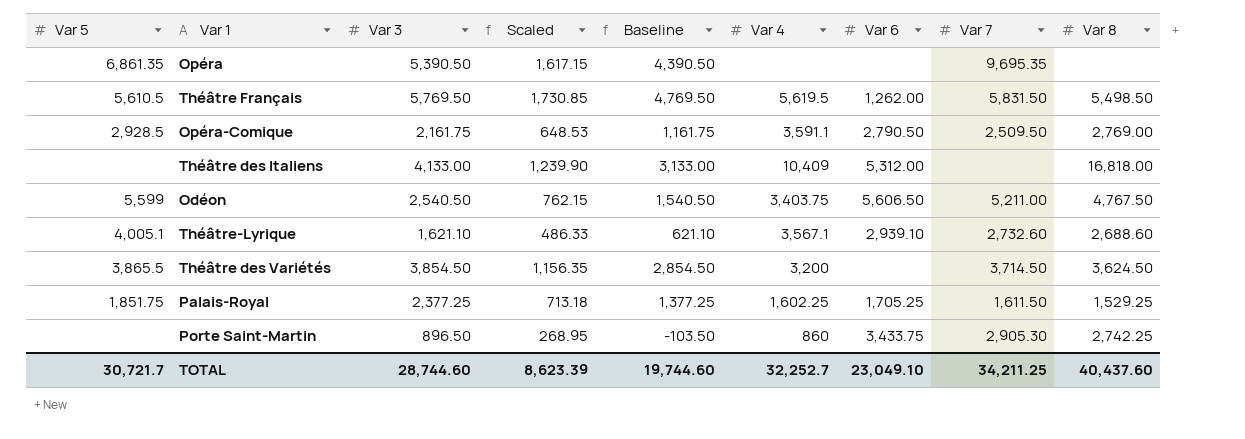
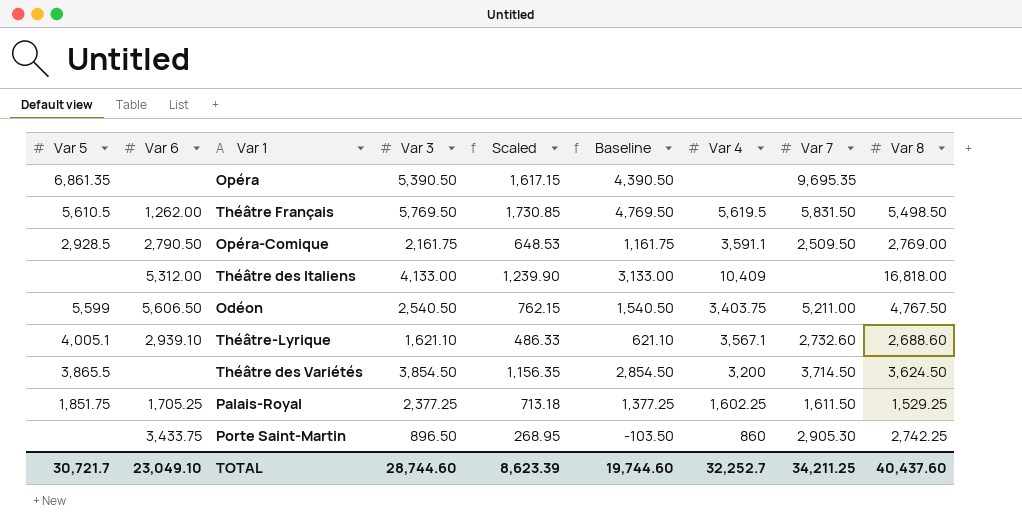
column Var 6 | position: 7 -> 2

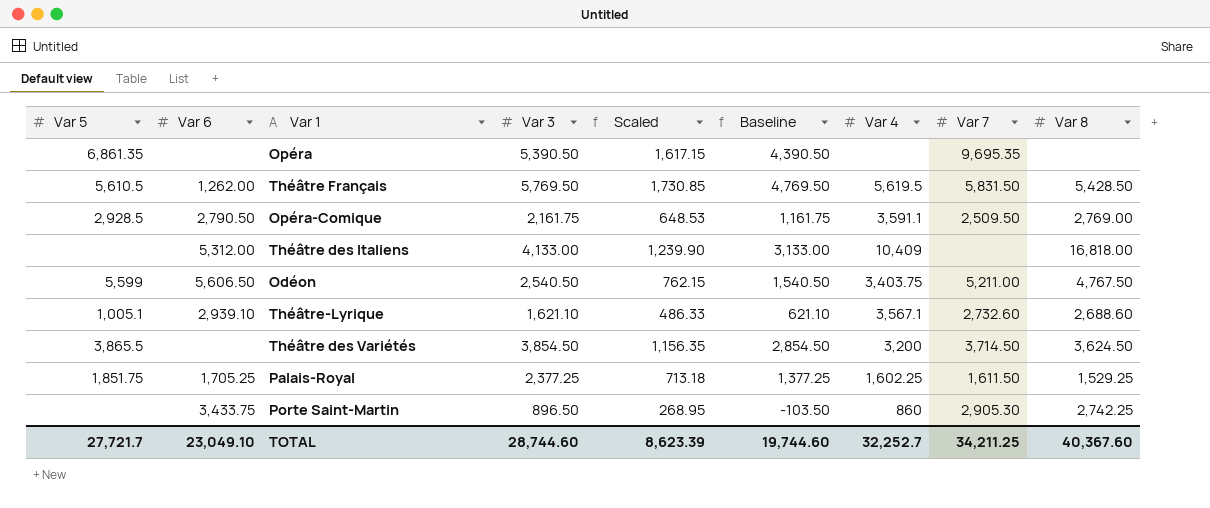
Théâtre Français | Var 8: 5,498.50 -> 5,428.50
Théâtre-Lyrique | Var 5: 4,005.1 -> 1,005.1
TOTAL | Var 5: 30,721.7 -> 27,721.7
TOTAL | Var 8: 40,437.60 -> 40,367.60

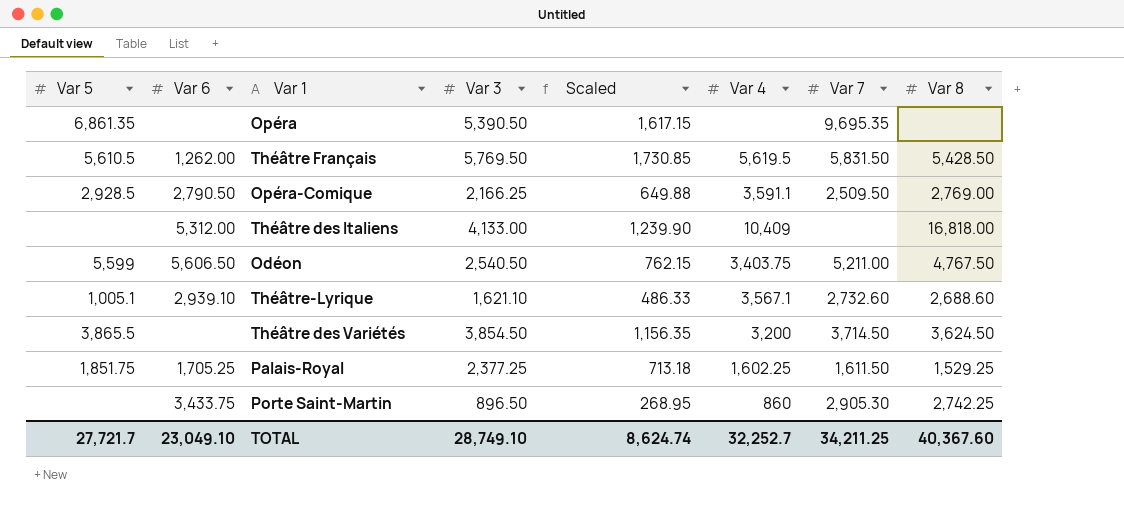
column Baseline | formula: [Var 3] - 1000 -> none
Opéra-Comique | Var 3: 2,161.75 -> 2,166.25
Opéra-Comique | Scaled: 648.53 -> 649.88
TOTAL | Var 3: 28,744.60 -> 28,749.10
TOTAL | Scaled: 8,623.39 -> 8,624.74

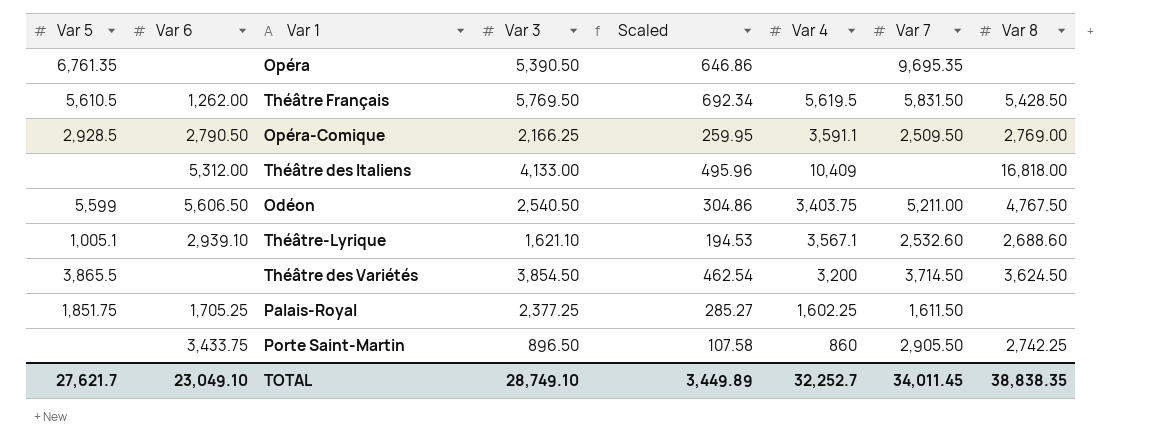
column Scaled | formula: [Var 3] * 0.3 -> [Var 3] * 0.12
Opéra | Var 5: 6,861.35 -> 6,761.35
Théâtre-Lyrique | Var 7: 2,732.60 -> 2,532.60
Palais-Royal | Var 8: 1,529.25 -> none
Porte Saint-Martin | Var 7: 2,905.30 -> 2,905.50
TOTAL | Var 5: 27,721.7 -> 27,621.7
TOTAL | Scaled: 8,624.74 -> 3,449.89
TOTAL | Var 7: 34,211.25 -> 34,011.45
TOTAL | Var 8: 40,367.60 -> 38,838.35

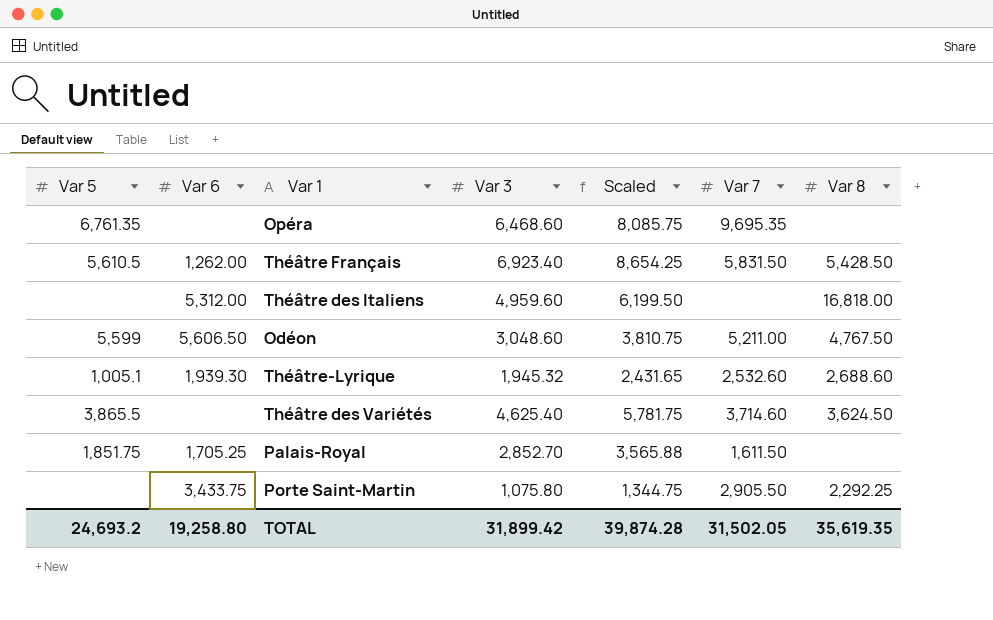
column Var 4 | position: 6 -> none
column Scaled | formula: [Var 3] * 0.12 -> [Var 3] * 1.25
row Opéra-Comique: 2,928.5 | 2,790.50 | 2,166.25 | 259.95 | 3,591.1 | 2,509.50 | 2,769.00 -> none
Opéra | Var 3: 5,390.50 -> 6,468.60
Théâtre Français | Var 3: 5,769.50 -> 6,923.40
Théâtre des Italiens | Var 3: 4,133.00 -> 4,959.60
Odéon | Var 3: 2,540.50 -> 3,048.60
Théâtre-Lyrique | Var 6: 2,939.10 -> 1,939.30
Théâtre-Lyrique | Var 3: 1,621.10 -> 1,945.32
Théâtre des Variétés | Var 3: 3,854.50 -> 4,625.40
Théâtre des Variétés | Var 7: 3,714.50 -> 3,714.60
Palais-Royal | Var 3: 2,377.25 -> 2,852.70
Porte Saint-Martin | Var 3: 896.50 -> 1,075.80
Porte Saint-Martin | Var 8: 2,742.25 -> 2,292.25
TOTAL | Var 5: 27,621.7 -> 24,693.2
TOTAL | Var 6: 23,049.10 -> 19,258.80
TOTAL | Var 3: 28,749.10 -> 31,899.42
TOTAL | Scaled: 3,449.89 -> 39,874.28
TOTAL | Var 7: 34,011.45 -> 31,502.05
TOTAL | Var 8: 38,838.35 -> 35,619.35

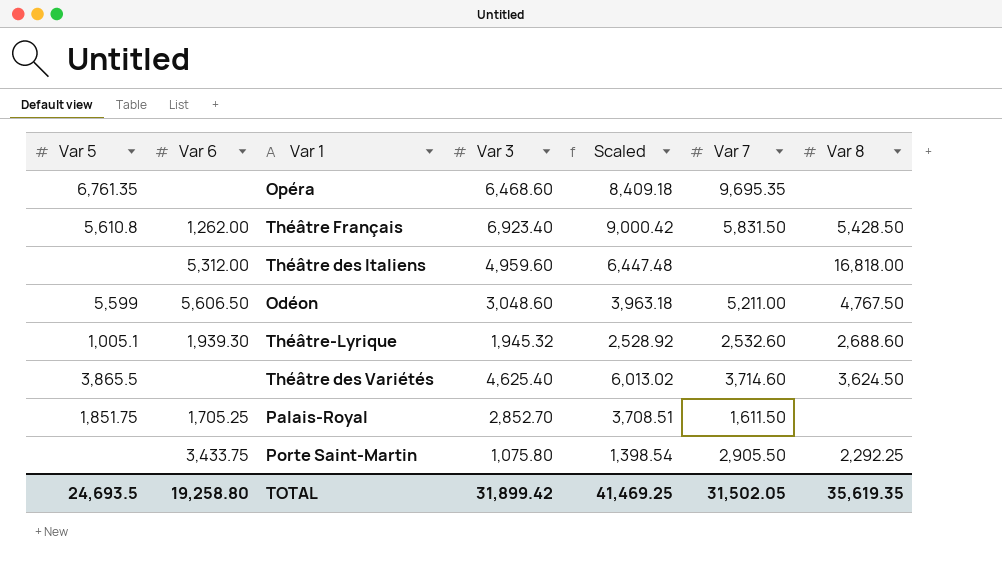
column Scaled | formula: [Var 3] * 1.25 -> [Var 3] * 1.3
Théâtre Français | Var 5: 5,610.5 -> 5,610.8
TOTAL | Var 5: 24,693.2 -> 24,693.5
TOTAL | Scaled: 39,874.28 -> 41,469.25

